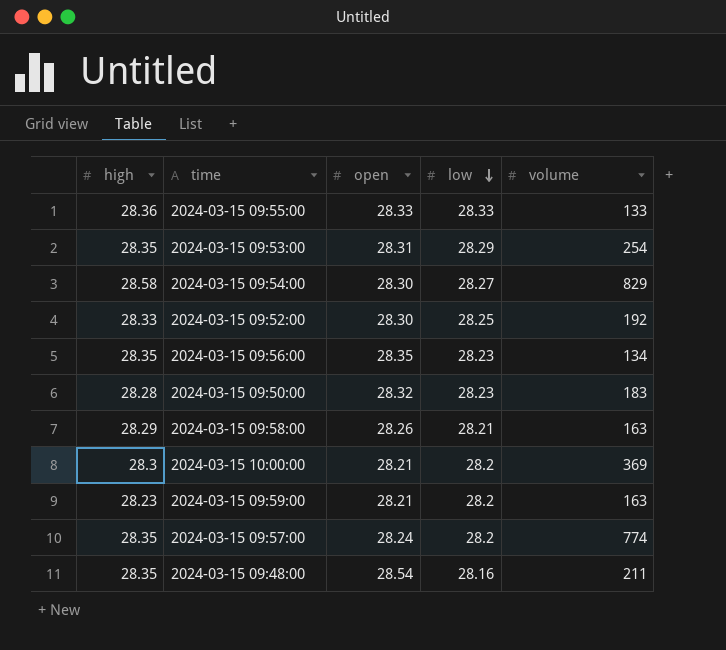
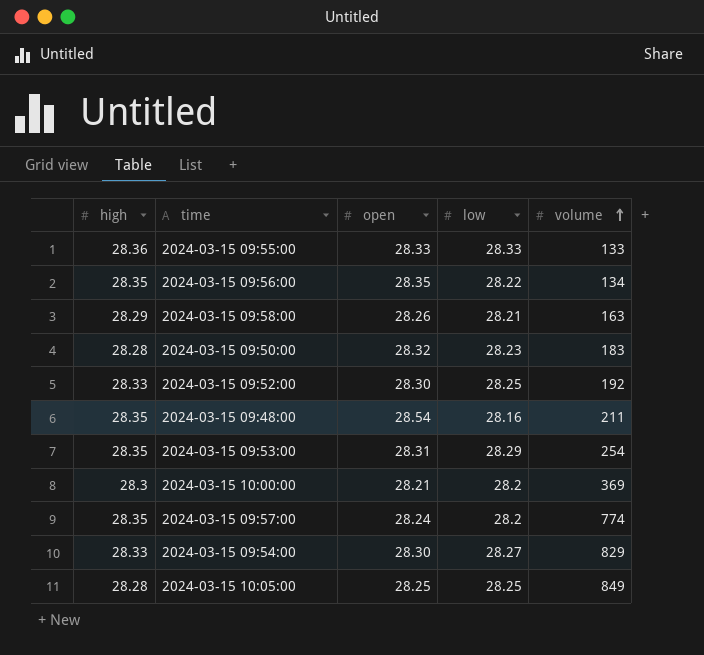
row order: low descending -> volume ascending
row 2024-03-15 09:59:00: 28.23 | 28.21 | 28.2 | 163 -> none
2024-03-15 09:56:00 | low: 28.23 -> 28.22
2024-03-15 09:54:00 | high: 28.58 -> 28.33
row 2024-03-15 10:05:00: none -> 28.28 | 28.25 | 28.25 | 849

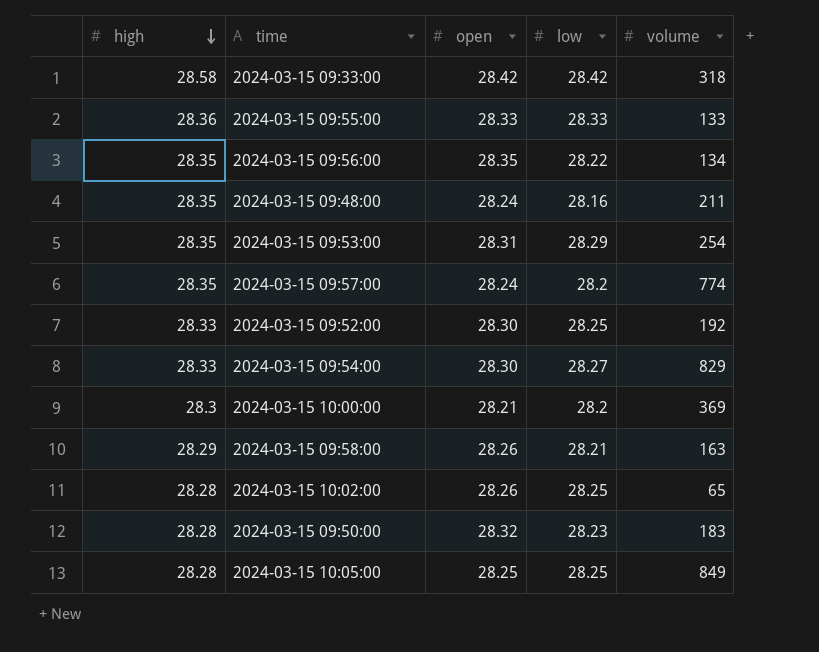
row order: volume ascending -> high descending
row 2024-03-15 09:33:00: none -> 28.58 | 28.42 | 28.42 | 318
2024-03-15 09:48:00 | open: 28.54 -> 28.24
row 2024-03-15 10:02:00: none -> 28.28 | 28.26 | 28.25 | 65

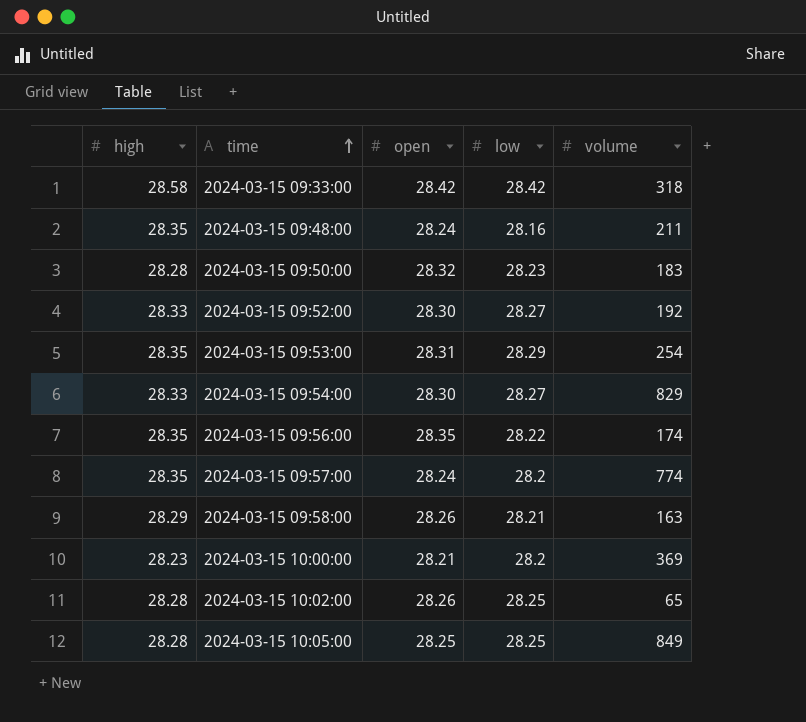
row order: high descending -> time ascending
row 2024-03-15 09:55:00: 28.36 | 28.33 | 28.33 | 133 -> none
2024-03-15 09:52:00 | low: 28.25 -> 28.27
2024-03-15 09:56:00 | volume: 134 -> 174
2024-03-15 10:00:00 | high: 28.3 -> 28.23

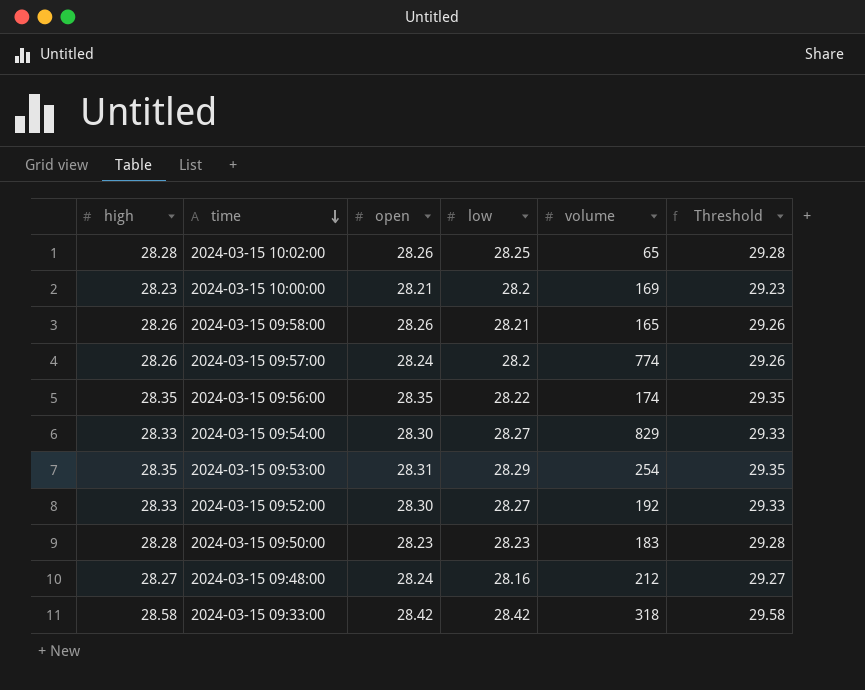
row order: time ascending -> time descending
column Threshold | formula: none -> [high] + 1
row 2024-03-15 10:05:00: 28.28 | 28.25 | 28.25 | 849 -> none
2024-03-15 10:00:00 | volume: 369 -> 169
2024-03-15 09:58:00 | high: 28.29 -> 28.26
2024-03-15 09:58:00 | volume: 163 -> 165
2024-03-15 09:57:00 | high: 28.35 -> 28.26
2024-03-15 09:50:00 | open: 28.32 -> 28.23
2024-03-15 09:48:00 | high: 28.35 -> 28.27
2024-03-15 09:48:00 | volume: 211 -> 212

